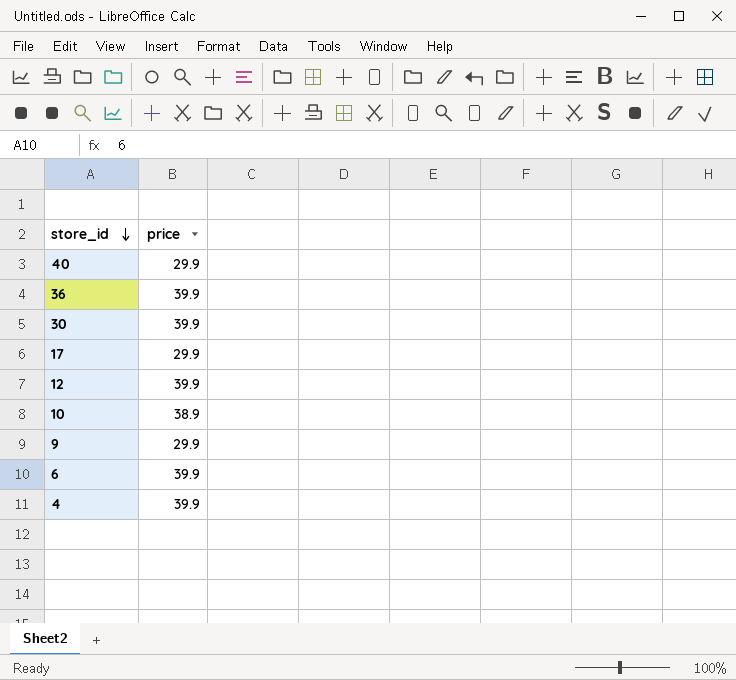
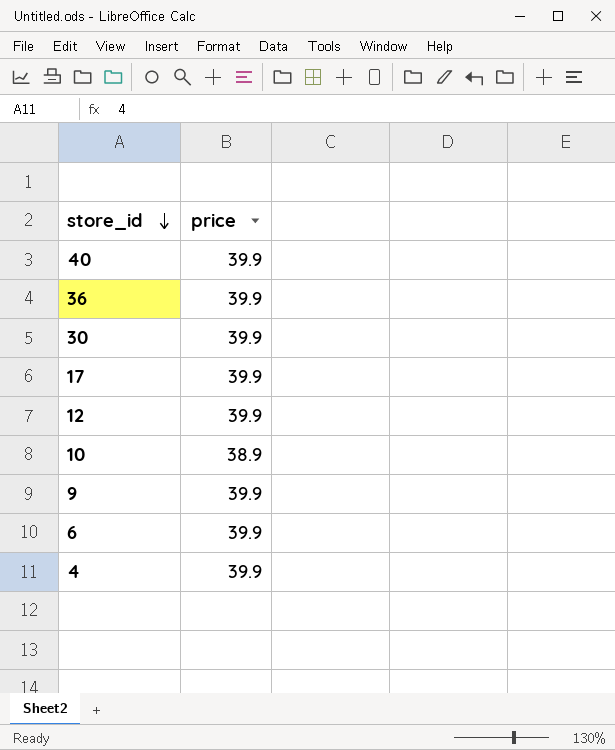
40 | price: 29.9 -> 39.9
17 | price: 29.9 -> 39.9
9 | price: 29.9 -> 39.9

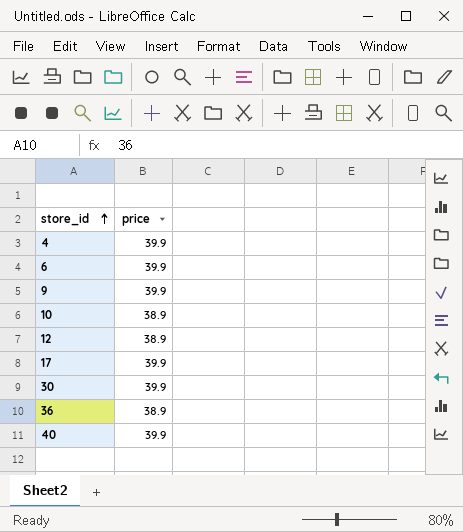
row order: store_id descending -> store_id ascending
12 | price: 39.9 -> 38.9
36 | price: 39.9 -> 38.9

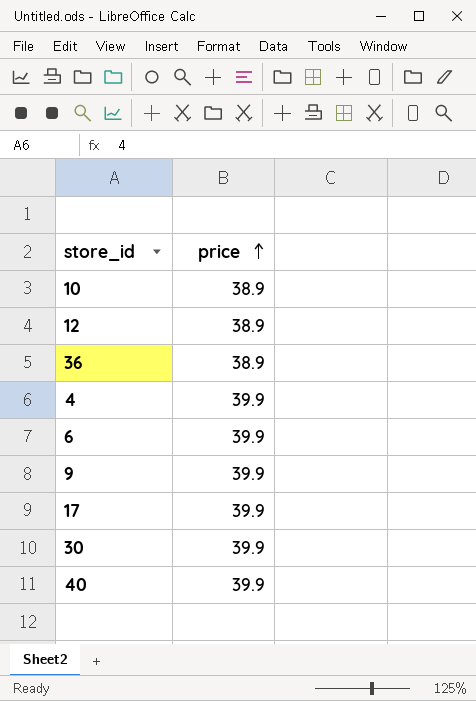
row order: store_id ascending -> price ascending

